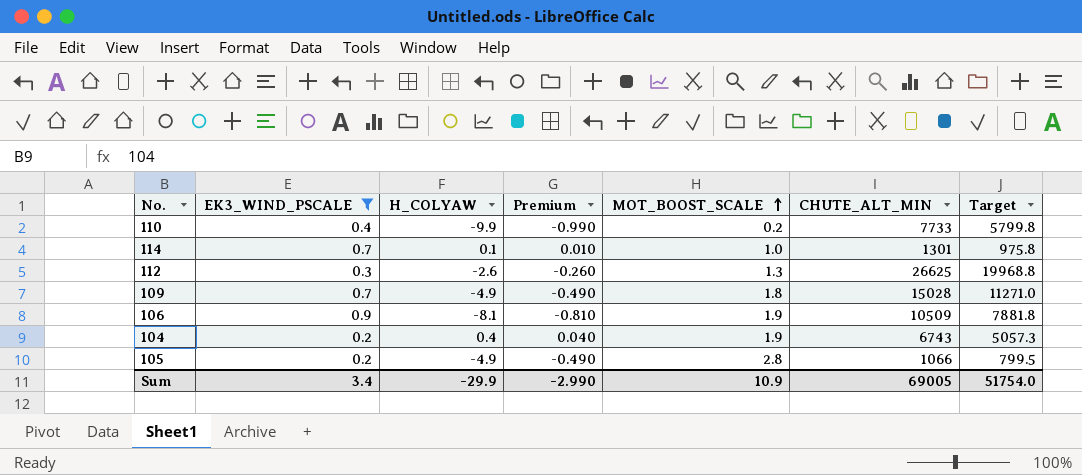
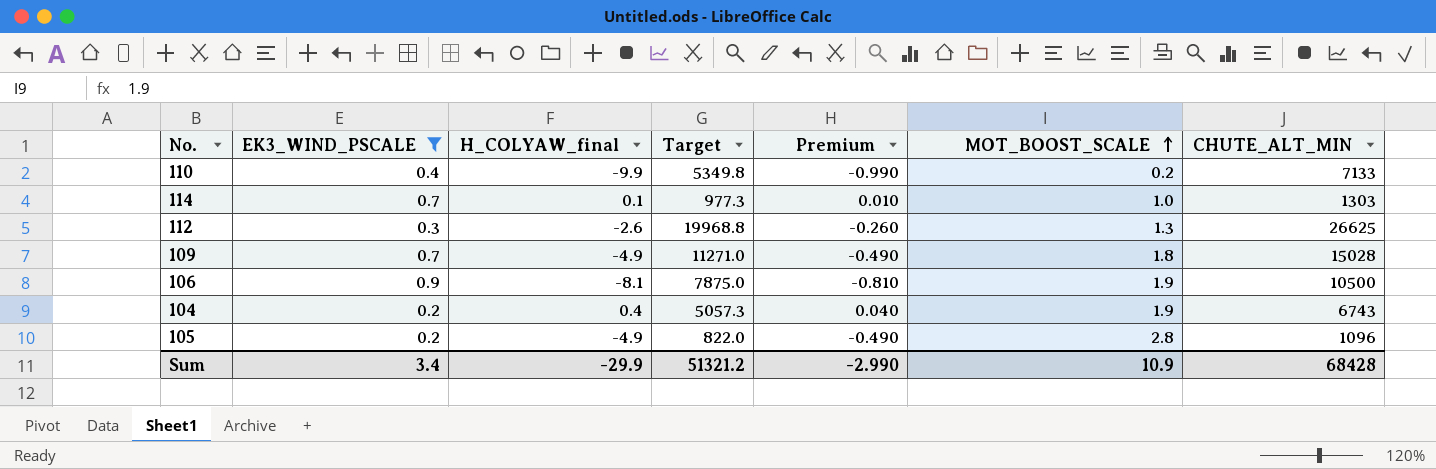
column name: H_COLYAW -> H_COLYAW_final
column Target | position: 7 -> 4
110 | Target: 5799.8 -> 5349.8
110 | CHUTE_ALT_MIN: 7733 -> 7133
114 | Target: 975.8 -> 977.3
114 | CHUTE_ALT_MIN: 1301 -> 1303
106 | Target: 7881.8 -> 7875.0
106 | CHUTE_ALT_MIN: 10509 -> 10500
105 | Target: 799.5 -> 822.0
105 | CHUTE_ALT_MIN: 1066 -> 1096
Sum | Target: 51754.0 -> 51321.2
Sum | CHUTE_ALT_MIN: 69005 -> 68428

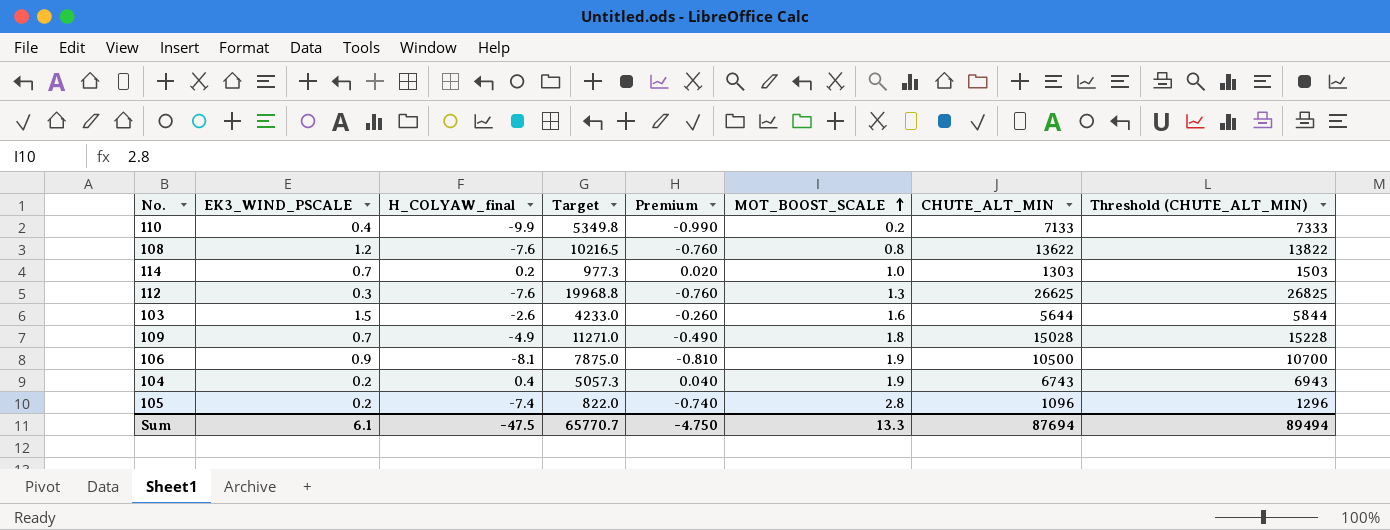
filter: EK3_WIND_PSCALE <= 0.9 -> none
column Threshold (CHUTE_ALT_MIN) | formula: none -> [CHUTE_ALT_MIN] + 200
114 | H_COLYAW_final: 0.1 -> 0.2
114 | Premium: 0.010 -> 0.020
112 | H_COLYAW_final: -2.6 -> -7.6
112 | Premium: -0.260 -> -0.760
105 | H_COLYAW_final: -4.9 -> -7.4
105 | Premium: -0.490 -> -0.740
Sum | EK3_WIND_PSCALE: 3.4 -> 6.1
Sum | H_COLYAW_final: -29.9 -> -47.5
Sum | Target: 51321.2 -> 65770.7
Sum | Premium: -2.990 -> -4.750
Sum | MOT_BOOST_SCALE: 10.9 -> 13.3
Sum | CHUTE_ALT_MIN: 68428 -> 87694

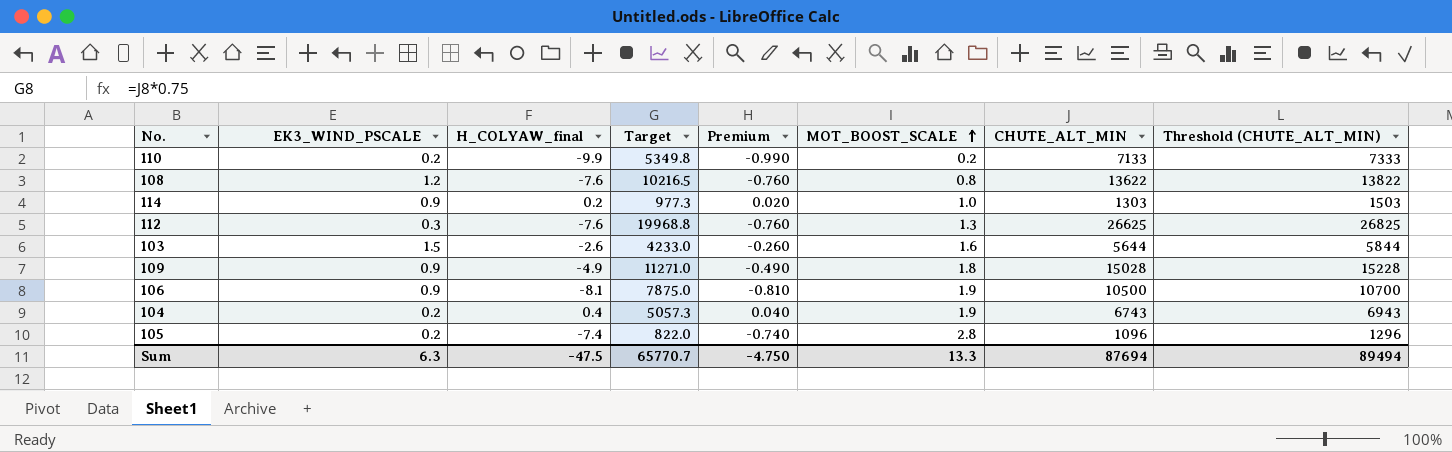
110 | EK3_WIND_PSCALE: 0.4 -> 0.2
114 | EK3_WIND_PSCALE: 0.7 -> 0.9
109 | EK3_WIND_PSCALE: 0.7 -> 0.9
Sum | EK3_WIND_PSCALE: 6.1 -> 6.3

